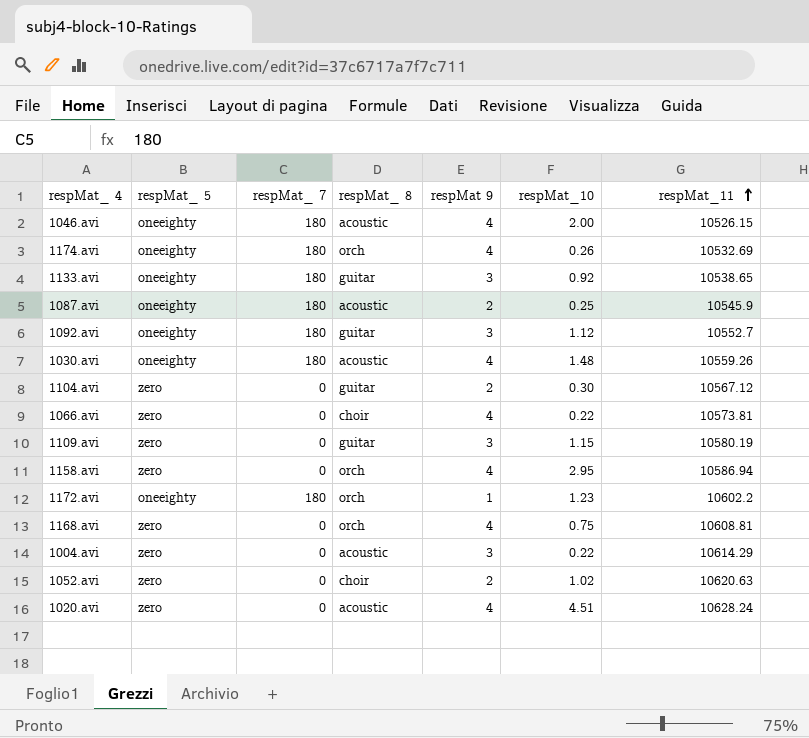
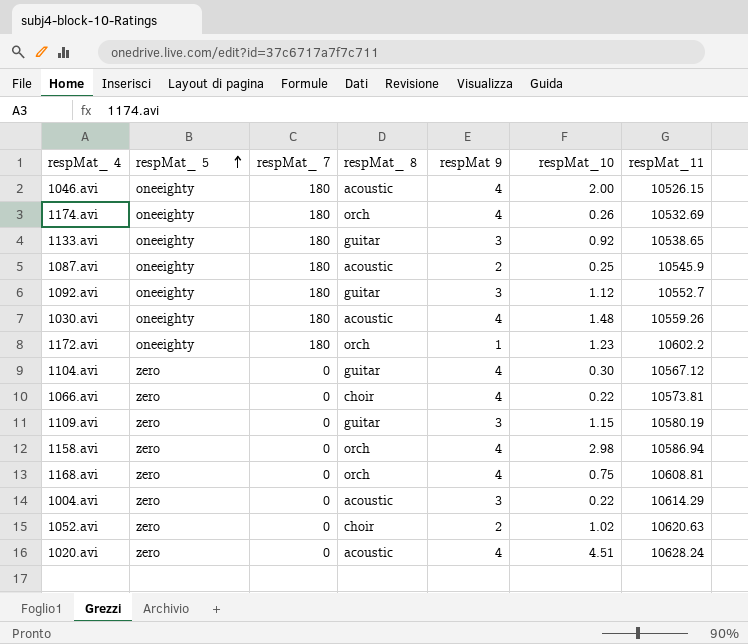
row order: respMat_11 ascending -> respMat_ 5 ascending
1104.avi | respMat 9: 2 -> 4
1158.avi | respMat_10: 2.95 -> 2.98

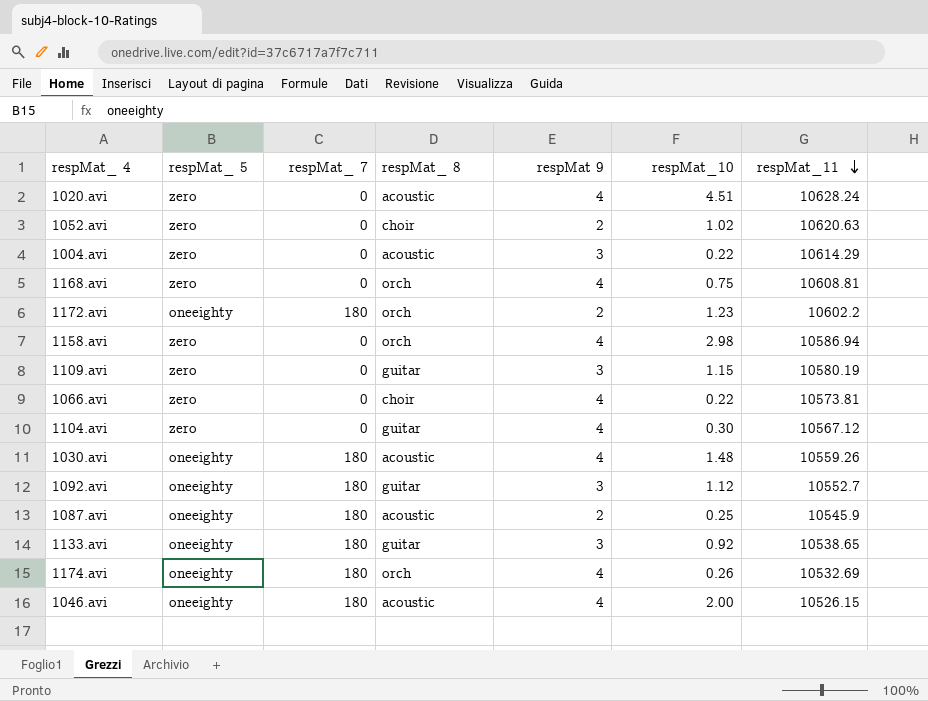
row order: respMat_ 5 ascending -> respMat_11 descending
1172.avi | respMat 9: 1 -> 2

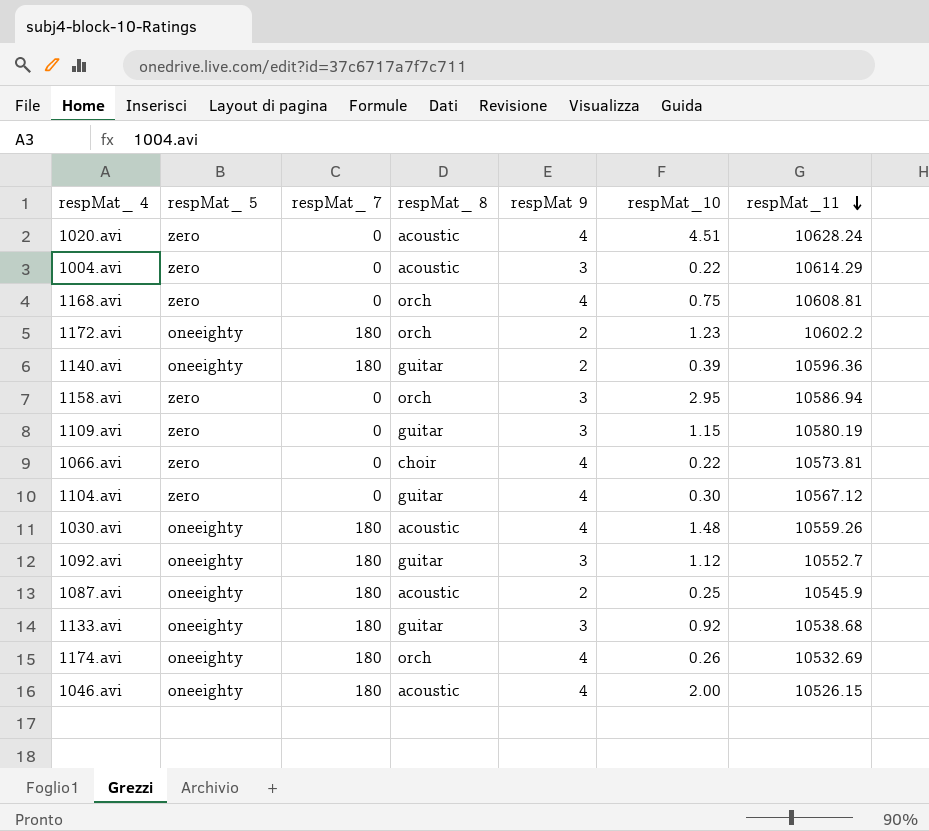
row 1052.avi: zero | 0 | choir | 2 | 1.02 | 10620.63 -> none
row 1140.avi: none -> oneeighty | 180 | guitar | 2 | 0.39 | 10596.36
1158.avi | respMat 9: 4 -> 3
1158.avi | respMat_10: 2.98 -> 2.95
1133.avi | respMat_11: 10538.65 -> 10538.68

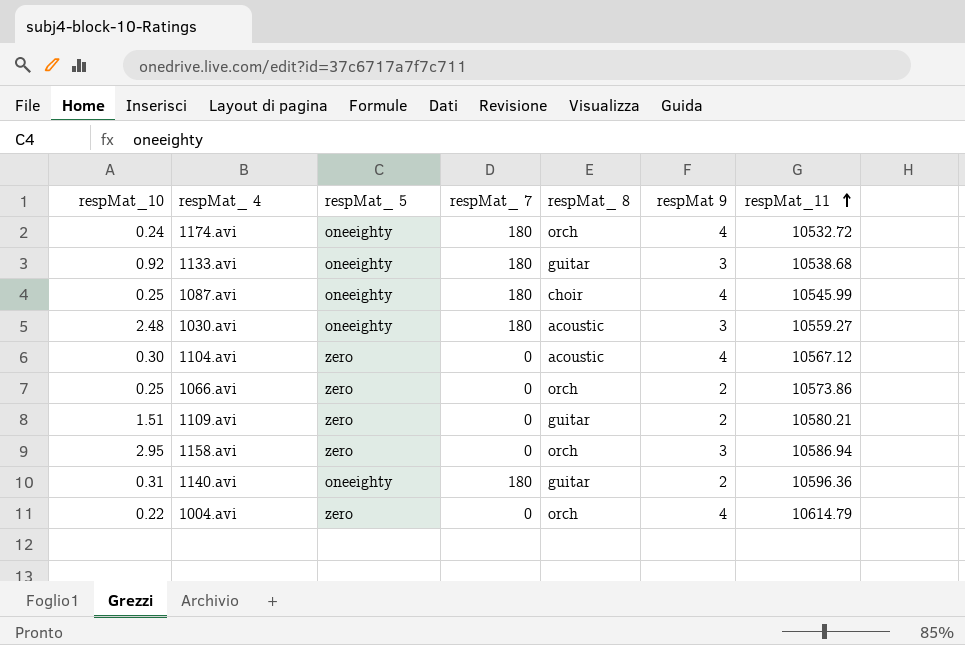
row order: respMat_11 descending -> respMat_11 ascending
column respMat_10 | position: 6 -> 1
row 1020.avi: zero | 0 | acoustic | 4 | 4.51 | 10628.24 -> none
row 1168.avi: zero | 0 | orch | 4 | 0.75 | 10608.81 -> none
row 1172.avi: oneeighty | 180 | orch | 2 | 1.23 | 10602.2 -> none
row 1092.avi: oneeighty | 180 | guitar | 3 | 1.12 | 10552.7 -> none
row 1046.avi: oneeighty | 180 | acoustic | 4 | 2.00 | 10526.15 -> none
1174.avi | respMat_10: 0.26 -> 0.24
1174.avi | respMat_11: 10532.69 -> 10532.72
1087.avi | respMat_ 8: acoustic -> choir
1087.avi | respMat 9: 2 -> 4
1087.avi | respMat_11: 10545.9 -> 10545.99
1030.avi | respMat_10: 1.48 -> 2.48
1030.avi | respMat 9: 4 -> 3
1030.avi | respMat_11: 10559.26 -> 10559.27
1104.avi | respMat_ 8: guitar -> acoustic
1066.avi | respMat_10: 0.22 -> 0.25
1066.avi | respMat_ 8: choir -> orch
1066.avi | respMat 9: 4 -> 2
1066.avi | respMat_11: 10573.81 -> 10573.86
1109.avi | respMat_10: 1.15 -> 1.51
1109.avi | respMat 9: 3 -> 2
1109.avi | respMat_11: 10580.19 -> 10580.21
1140.avi | respMat_10: 0.39 -> 0.31
1004.avi | respMat_ 8: acoustic -> orch
1004.avi | respMat 9: 3 -> 4
1004.avi | respMat_11: 10614.29 -> 10614.79

